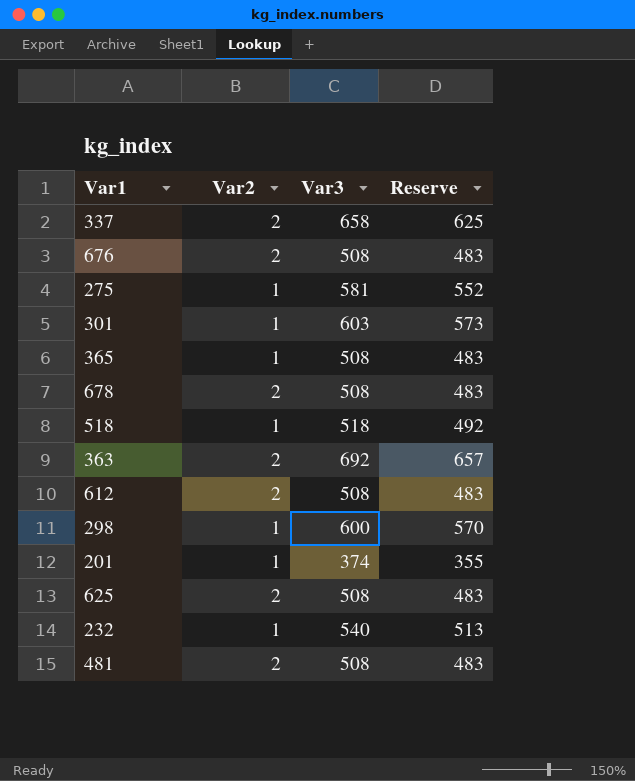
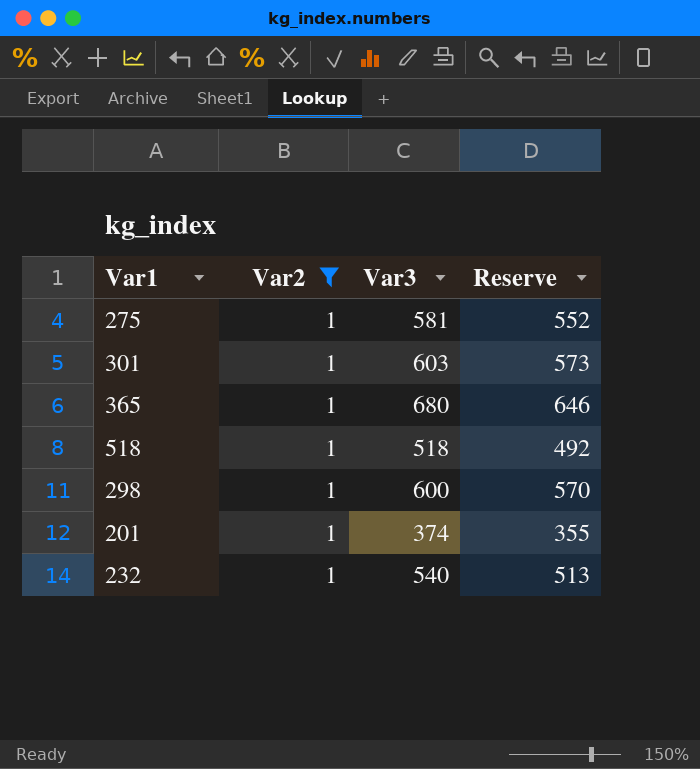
filter: none -> Var2 = 1
365 | Var3: 508 -> 680
365 | Reserve: 483 -> 646

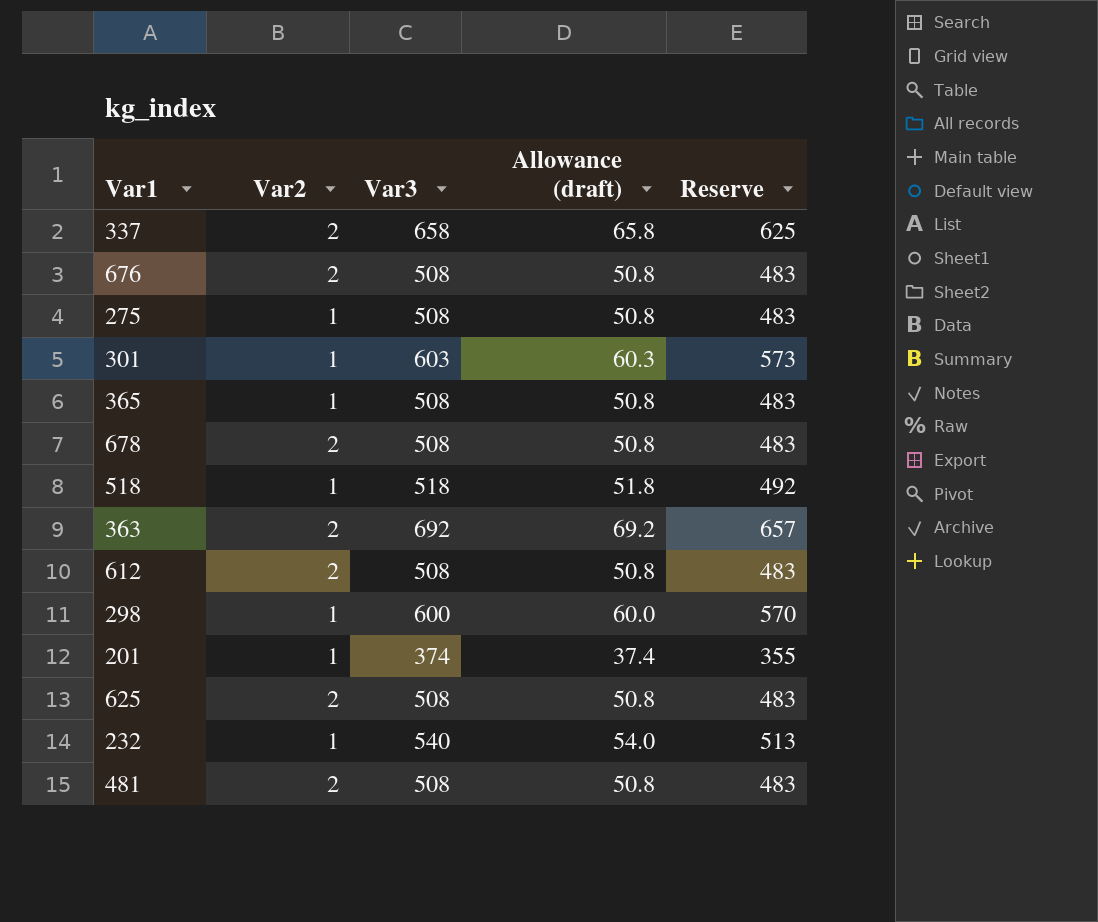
filter: Var2 = 1 -> none
column Allowance (draft) | formula: none -> [Var3] * 0.1
275 | Var3: 581 -> 508
275 | Reserve: 552 -> 483
365 | Var3: 680 -> 508
365 | Reserve: 646 -> 483

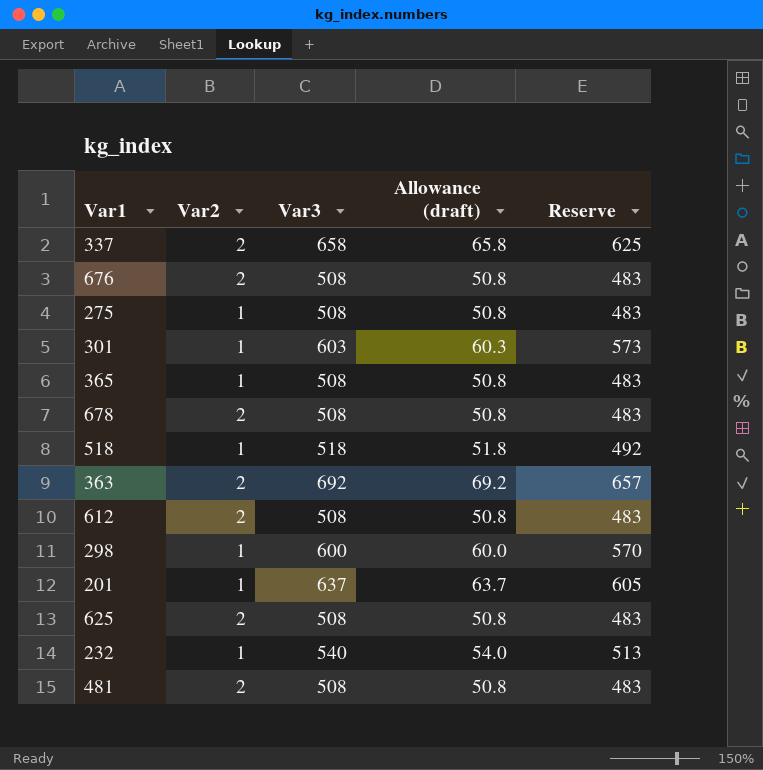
201 | Var3: 374 -> 637
201 | Allowance (draft): 37.4 -> 63.7
201 | Reserve: 355 -> 605

